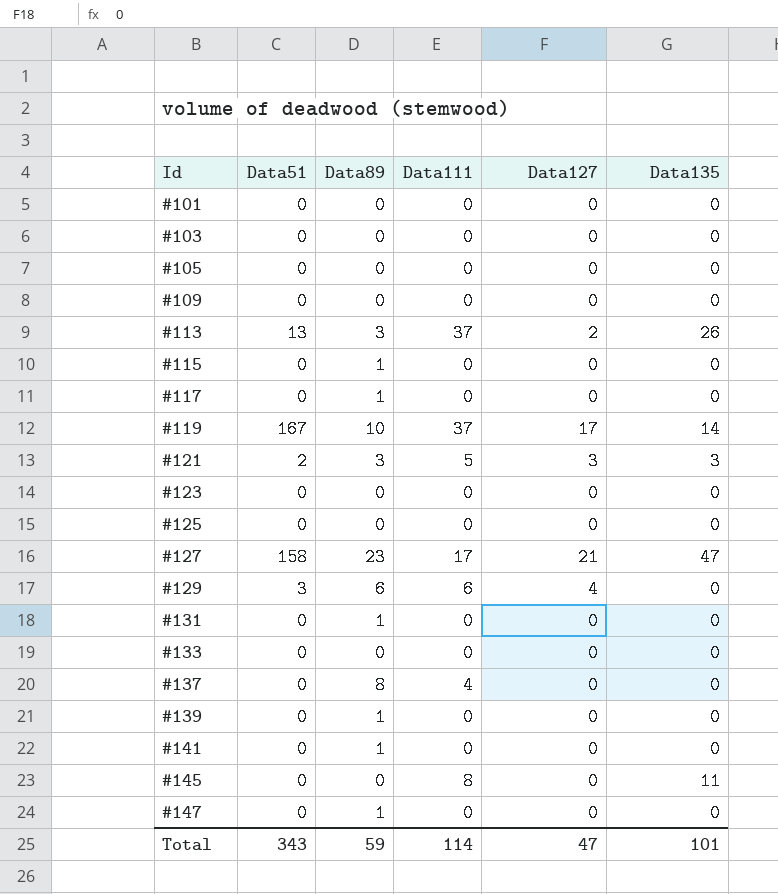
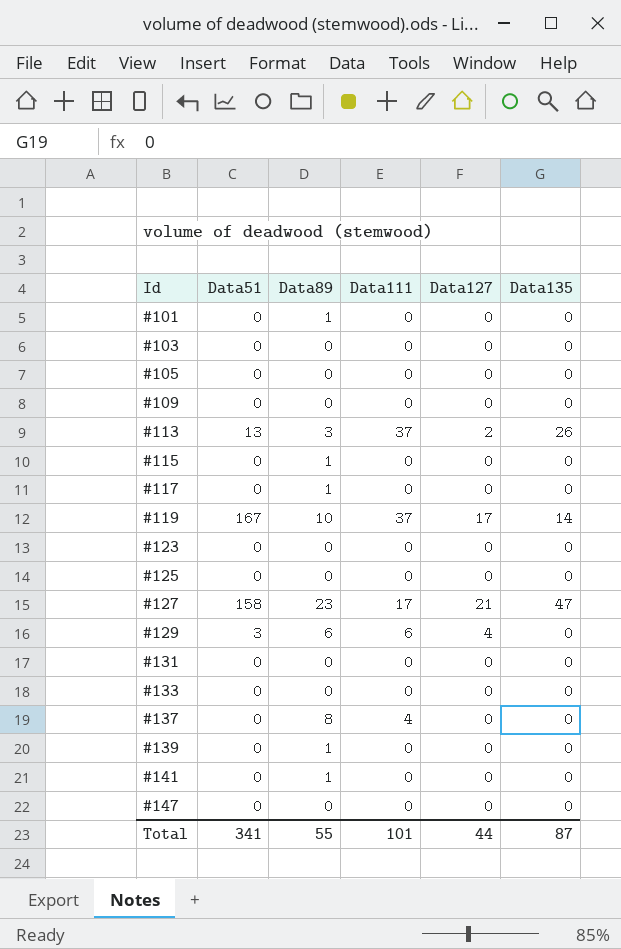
row #121: 2 | 3 | 5 | 3 | 3 -> none
row #145: 0 | 0 | 8 | 0 | 11 -> none
#101 | Data89: 0 -> 1
#131 | Data89: 1 -> 0
#147 | Data89: 1 -> 0
Total | Data51: 343 -> 341
Total | Data89: 59 -> 55
Total | Data111: 114 -> 101
Total | Data127: 47 -> 44
Total | Data135: 101 -> 87

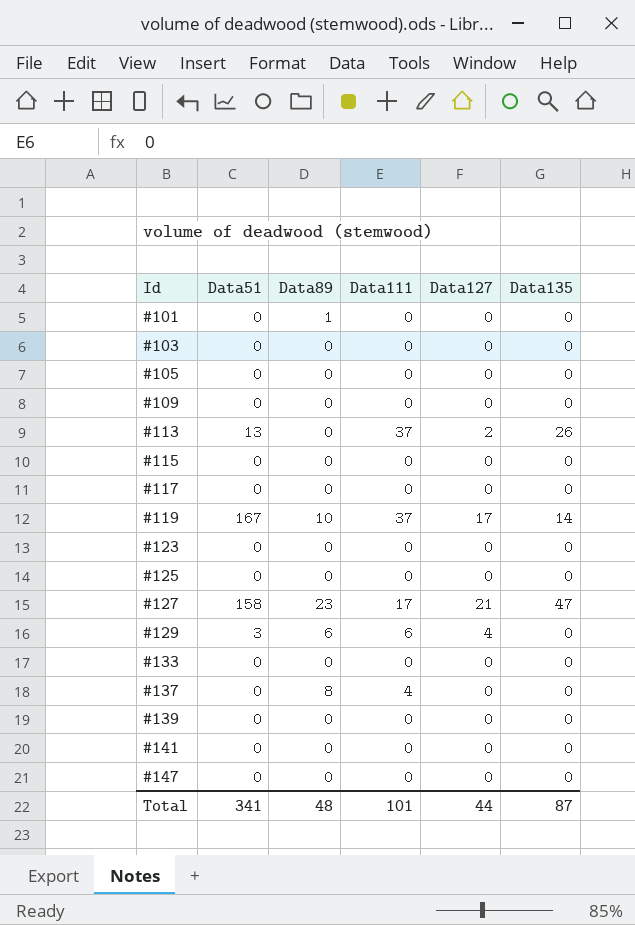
row #131: 0 | 0 | 0 | 0 | 0 -> none
#113 | Data89: 3 -> 0
#115 | Data89: 1 -> 0
#117 | Data89: 1 -> 0
#139 | Data89: 1 -> 0
#141 | Data89: 1 -> 0
Total | Data89: 55 -> 48

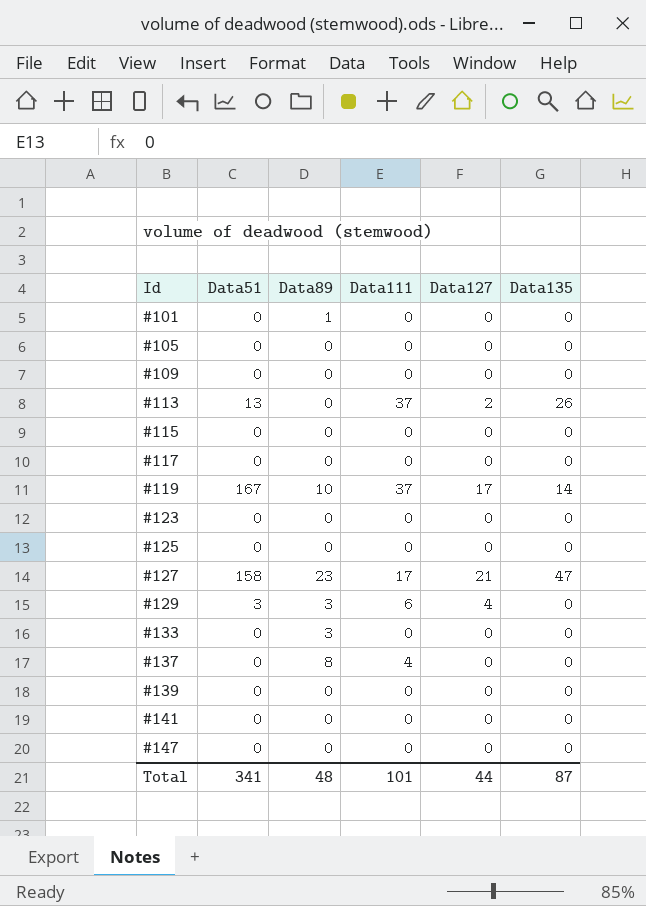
row #103: 0 | 0 | 0 | 0 | 0 -> none
#129 | Data89: 6 -> 3
#133 | Data89: 0 -> 3

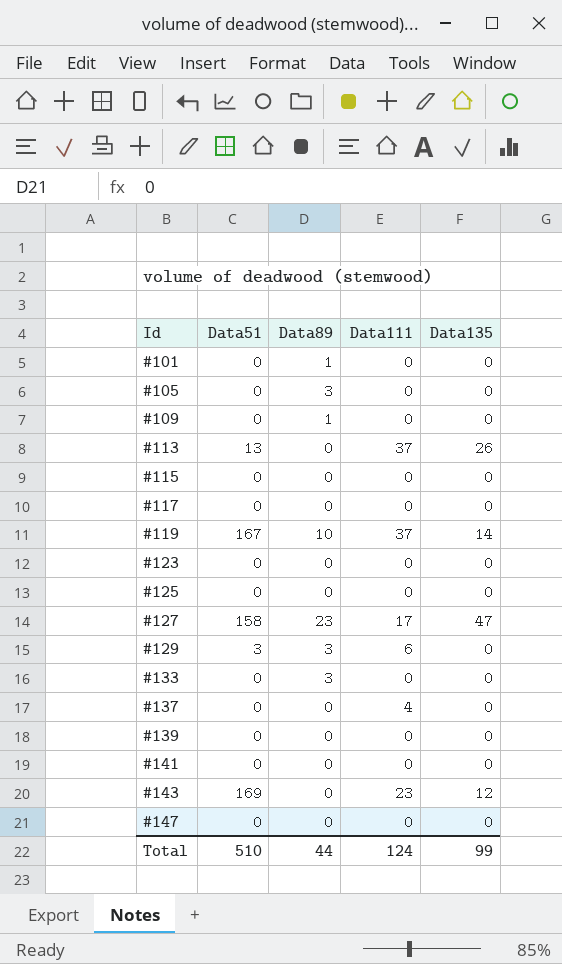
column Data127 | position: 5 -> none
#105 | Data89: 0 -> 3
#109 | Data89: 0 -> 1
#137 | Data89: 8 -> 0
row #143: none -> 169 | 0 | 23 | 12
Total | Data51: 341 -> 510
Total | Data89: 48 -> 44
Total | Data111: 101 -> 124
Total | Data135: 87 -> 99

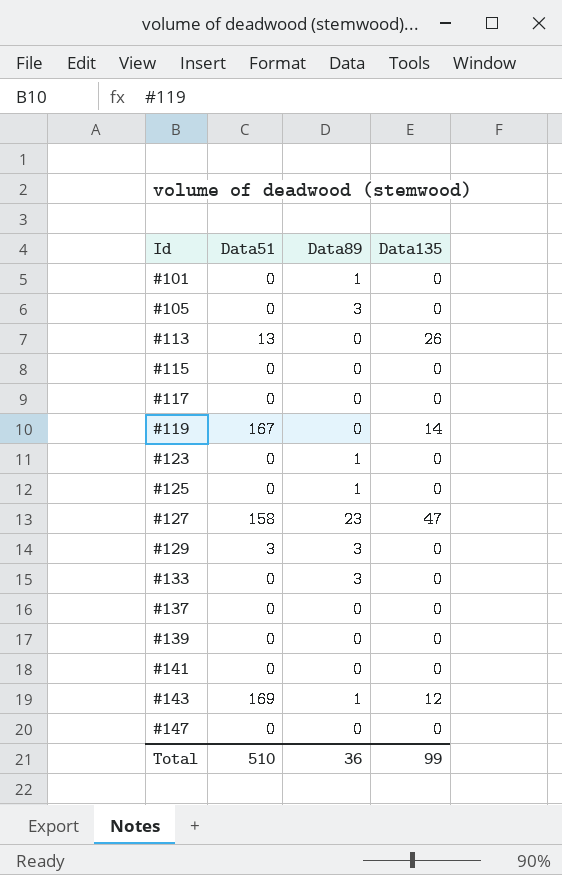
column Data111 | position: 4 -> none
row #109: 0 | 1 | 0 | 0 -> none
#119 | Data89: 10 -> 0
#123 | Data89: 0 -> 1
#125 | Data89: 0 -> 1
#143 | Data89: 0 -> 1
Total | Data89: 44 -> 36

